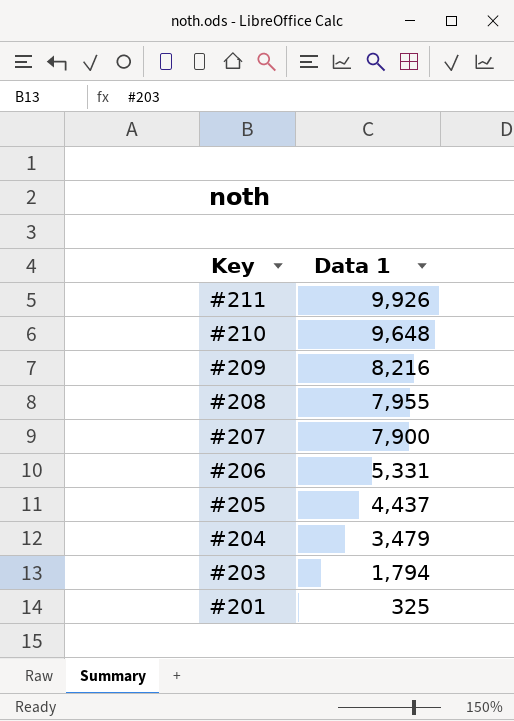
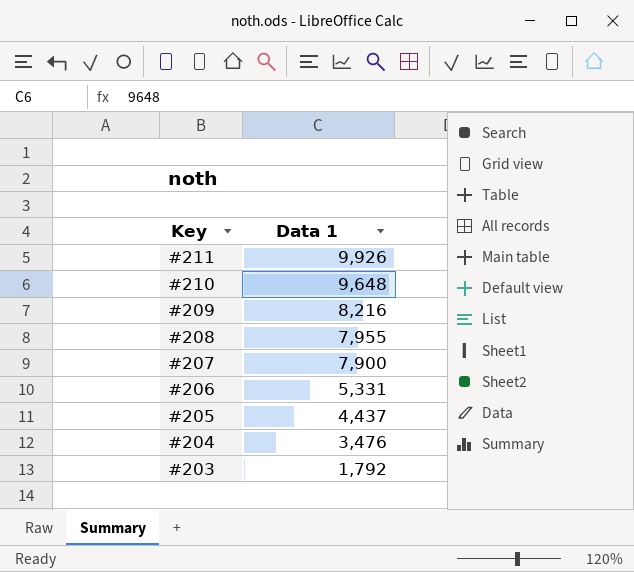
row #201: 325 -> none
#204 | Data 1: 3,479 -> 3,476
#203 | Data 1: 1,794 -> 1,792

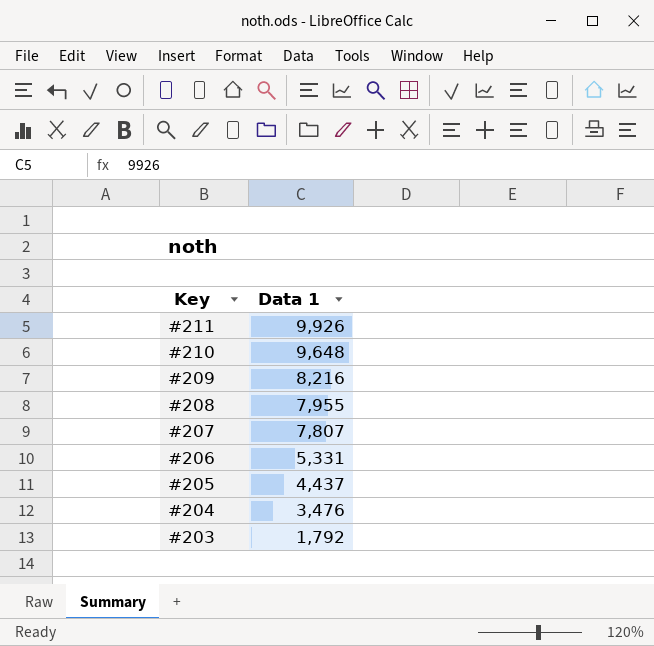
#207 | Data 1: 7,900 -> 7,807

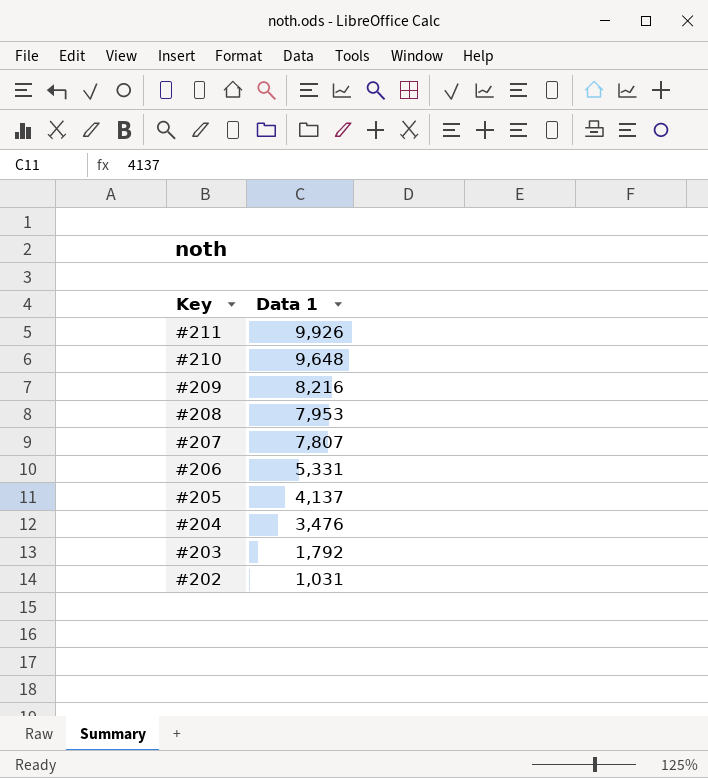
#208 | Data 1: 7,955 -> 7,953
#205 | Data 1: 4,437 -> 4,137
row #202: none -> 1,031

